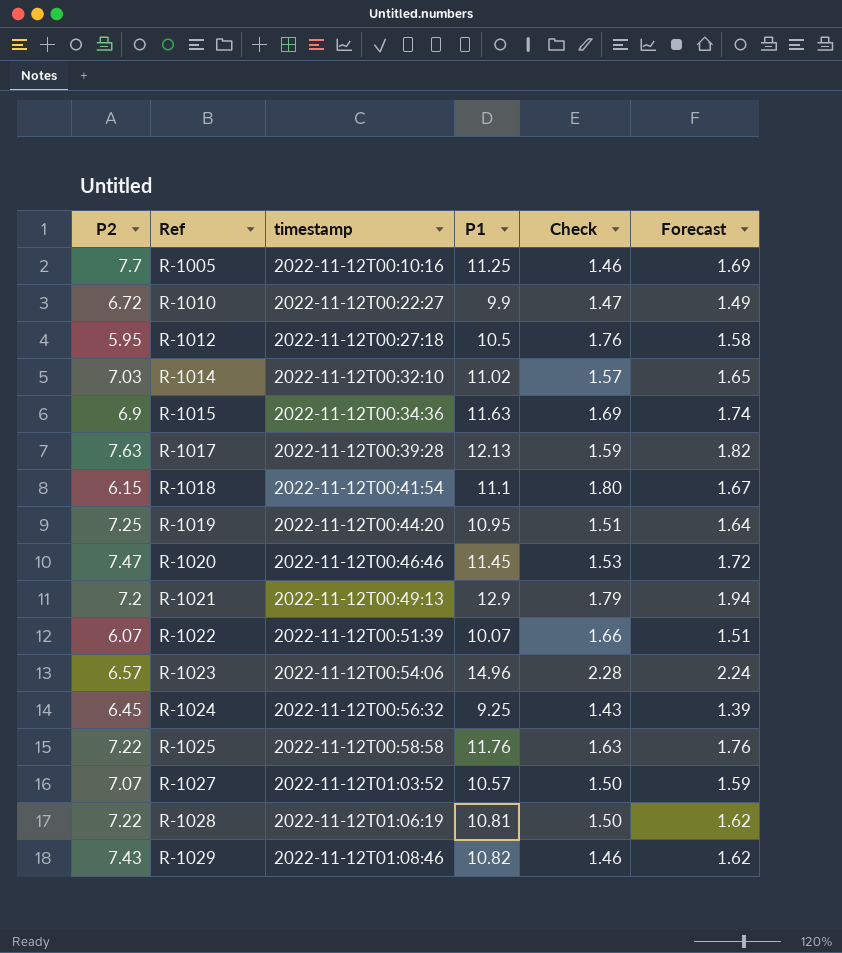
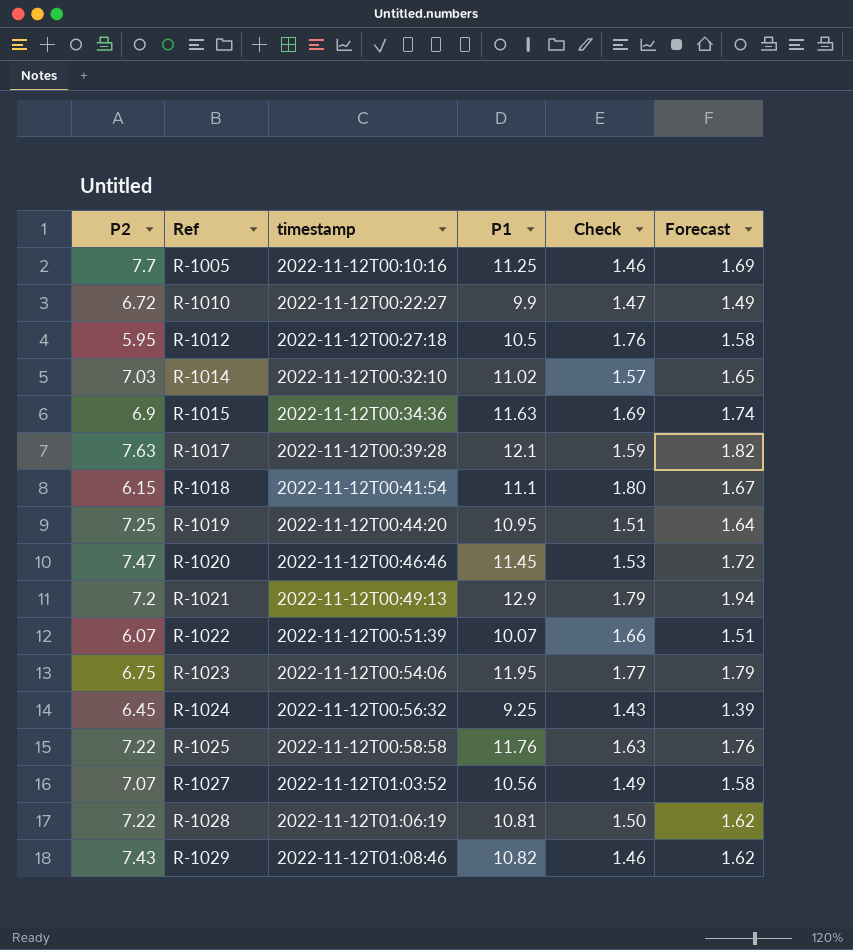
R-1017 | P1: 12.13 -> 12.1
R-1023 | P2: 6.57 -> 6.75
R-1023 | P1: 14.96 -> 11.95
R-1023 | Check: 2.28 -> 1.77
R-1023 | Forecast: 2.24 -> 1.79
R-1027 | P1: 10.57 -> 10.56
R-1027 | Check: 1.50 -> 1.49
R-1027 | Forecast: 1.59 -> 1.58

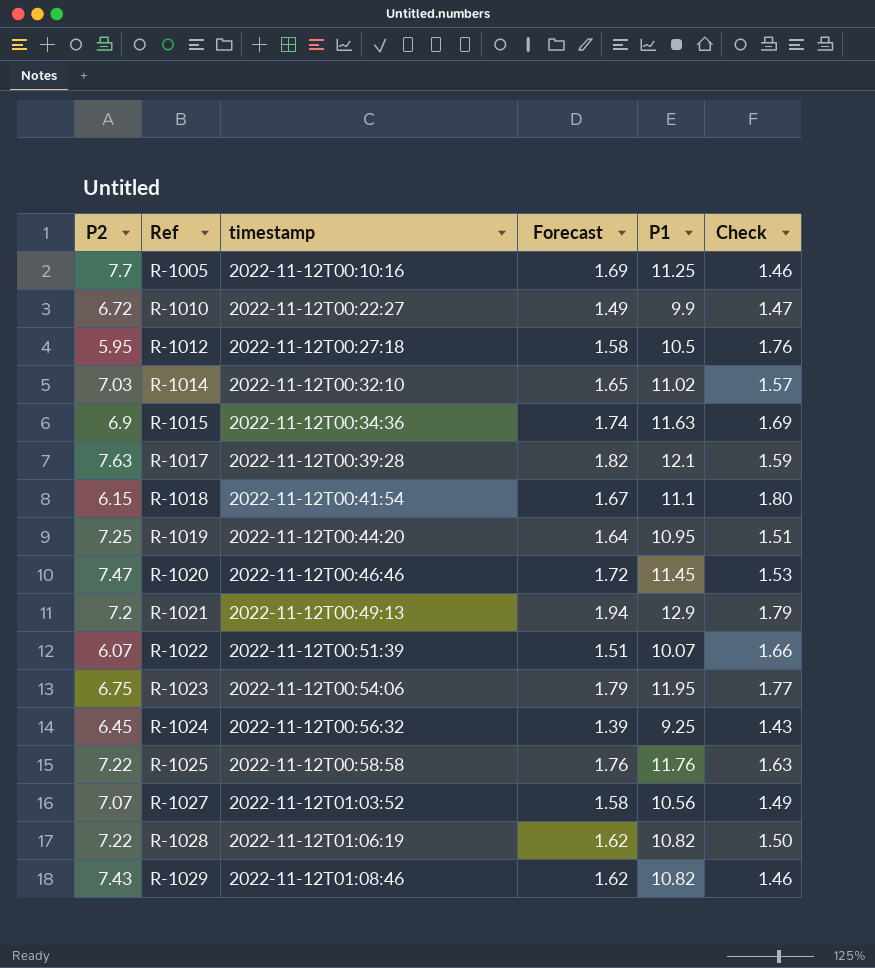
column Forecast | position: 6 -> 4
R-1028 | P1: 10.81 -> 10.82

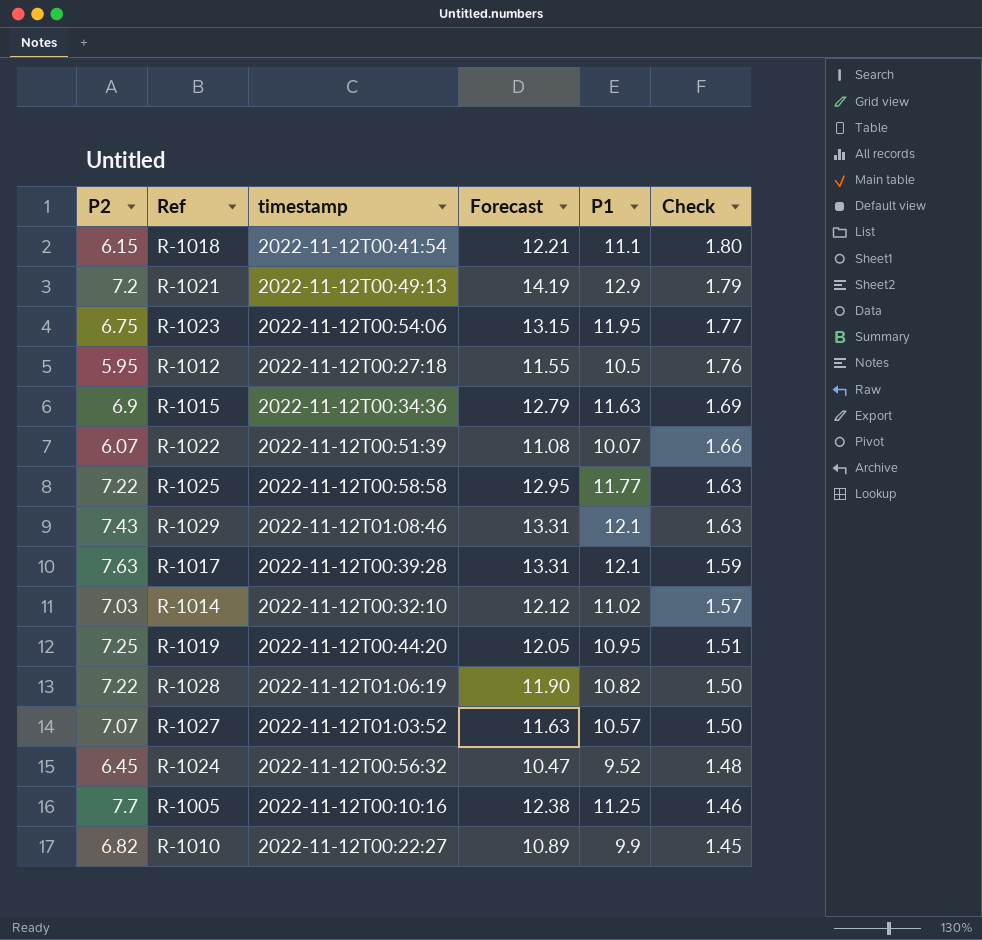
row order: Ref ascending -> Check descending
column Forecast | formula: [P1] * 0.15 -> [P1] * 1.1
row R-1020: 7.47 | 2022-11-12T00:46:46 | 1.72 | 11.45 | 1.53 -> none
R-1025 | P1: 11.76 -> 11.77
R-1029 | P1: 10.82 -> 12.1
R-1029 | Check: 1.46 -> 1.63
R-1027 | P1: 10.56 -> 10.57
R-1027 | Check: 1.49 -> 1.50
R-1024 | P1: 9.25 -> 9.52
R-1024 | Check: 1.43 -> 1.48
R-1010 | P2: 6.72 -> 6.82
R-1010 | Check: 1.47 -> 1.45

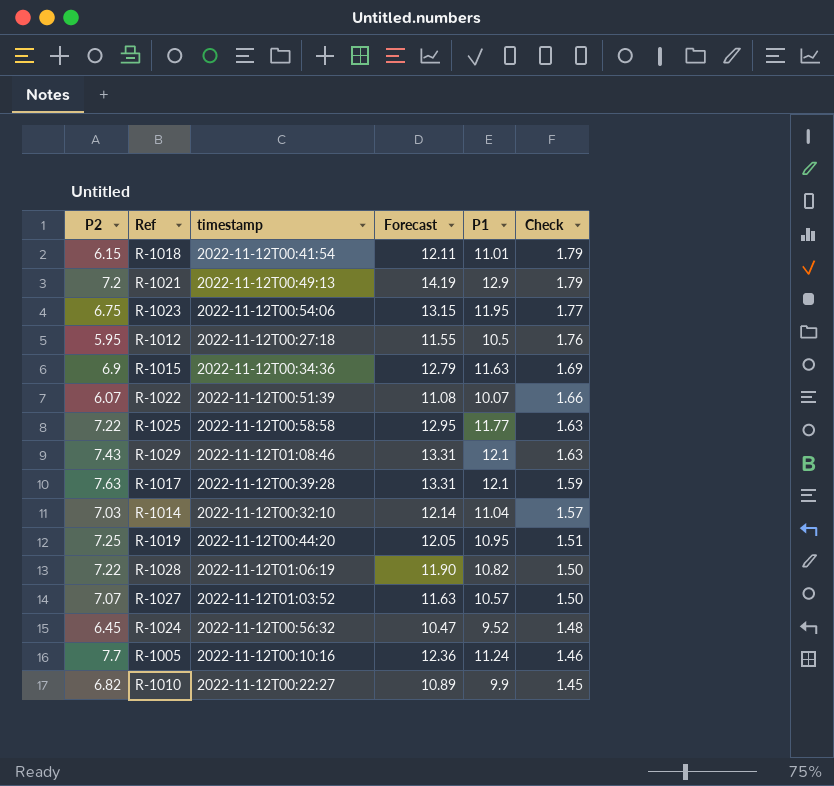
R-1018 | Forecast: 12.21 -> 12.11
R-1018 | P1: 11.1 -> 11.01
R-1018 | Check: 1.80 -> 1.79
R-1014 | Forecast: 12.12 -> 12.14
R-1014 | P1: 11.02 -> 11.04
R-1005 | Forecast: 12.38 -> 12.36
R-1005 | P1: 11.25 -> 11.24

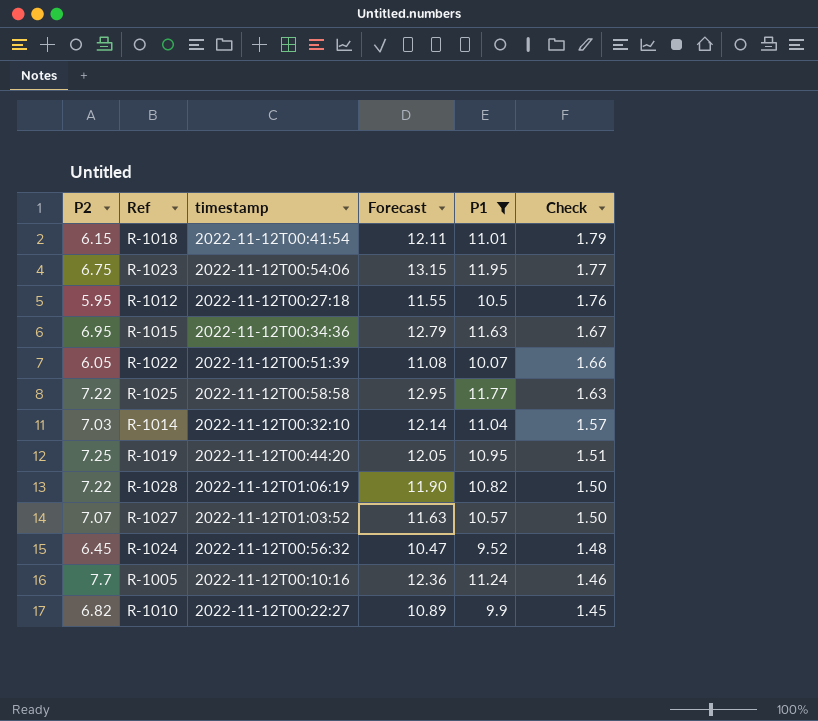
filter: none -> P1 <= 11.95
R-1015 | P2: 6.9 -> 6.95
R-1015 | Check: 1.69 -> 1.67
R-1022 | P2: 6.07 -> 6.05

